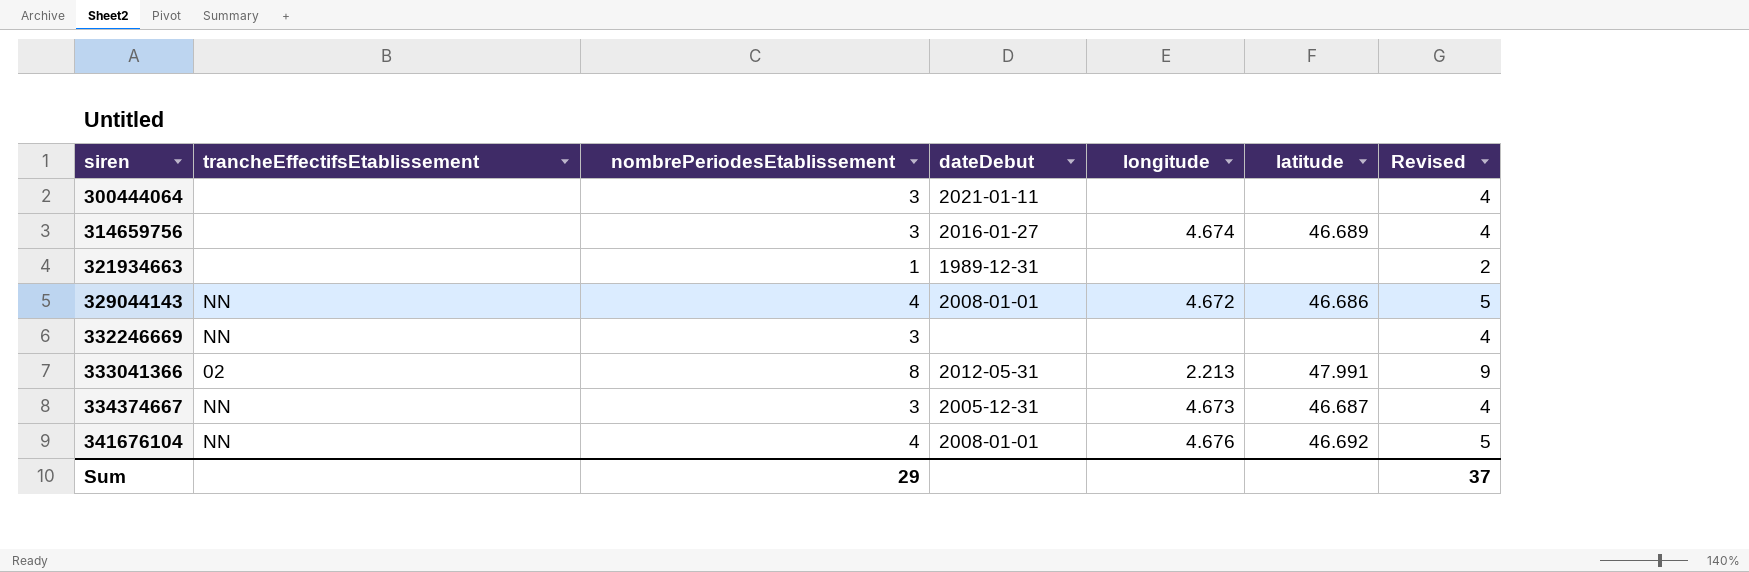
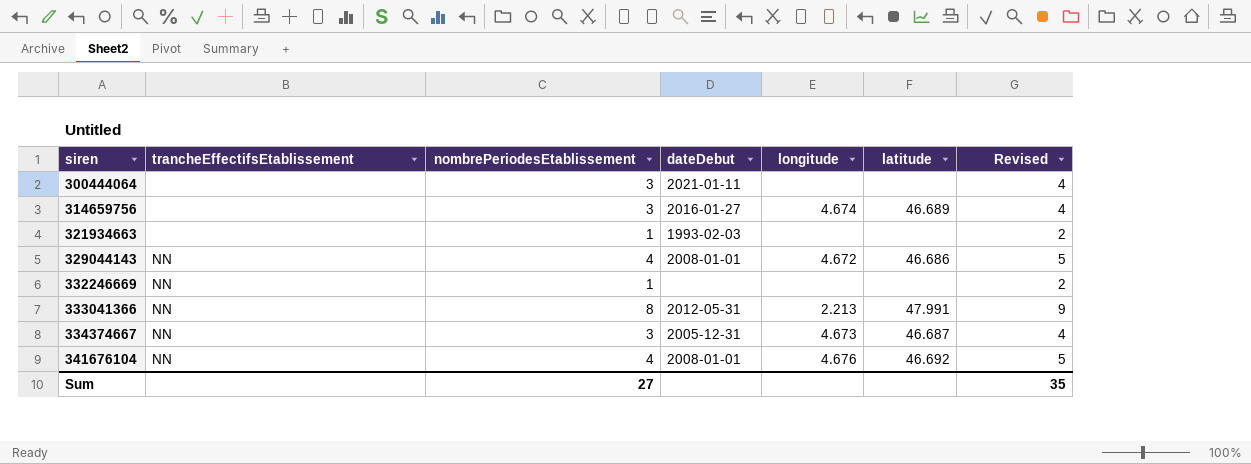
321934663 | dateDebut: 1989-12-31 -> 1993-02-03
332246669 | nombrePeriodesEtablissement: 3 -> 1
332246669 | Revised: 4 -> 2
333041366 | trancheEffectifsEtablissement: 02 -> NN
Sum | nombrePeriodesEtablissement: 29 -> 27
Sum | Revised: 37 -> 35

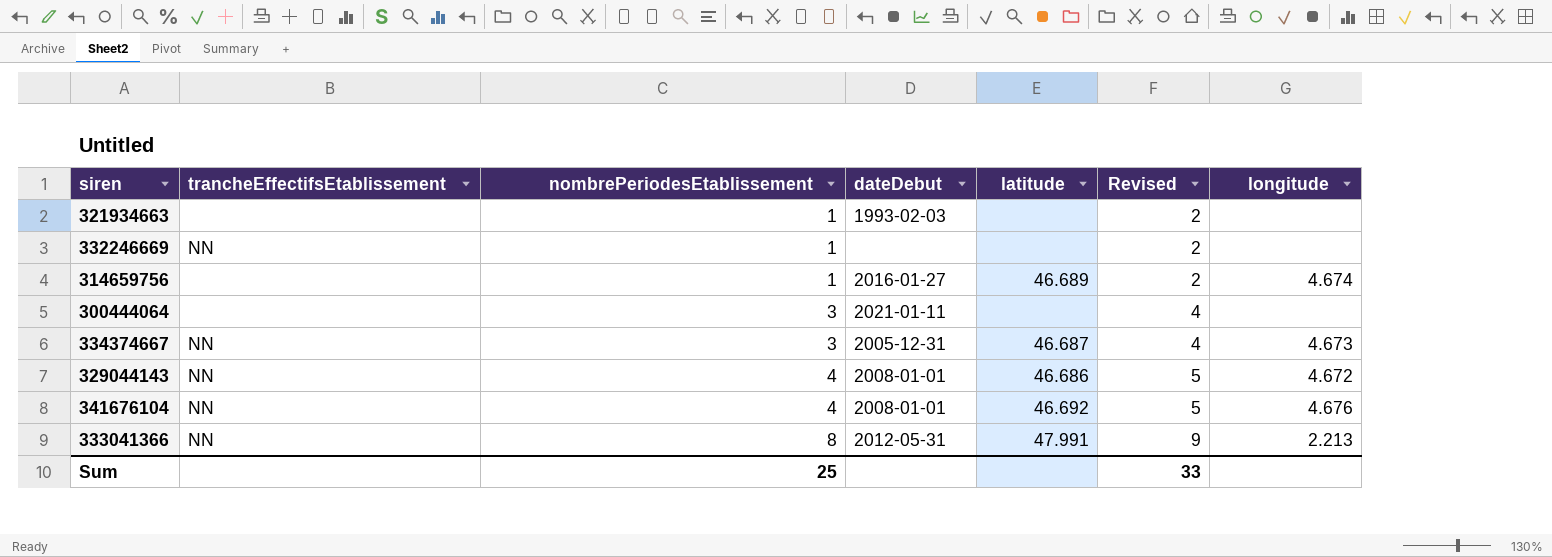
row order: siren ascending -> nombrePeriodesEtablissement ascending
column longitude | position: 5 -> 7
314659756 | nombrePeriodesEtablissement: 3 -> 1
314659756 | Revised: 4 -> 2
Sum | nombrePeriodesEtablissement: 27 -> 25
Sum | Revised: 35 -> 33

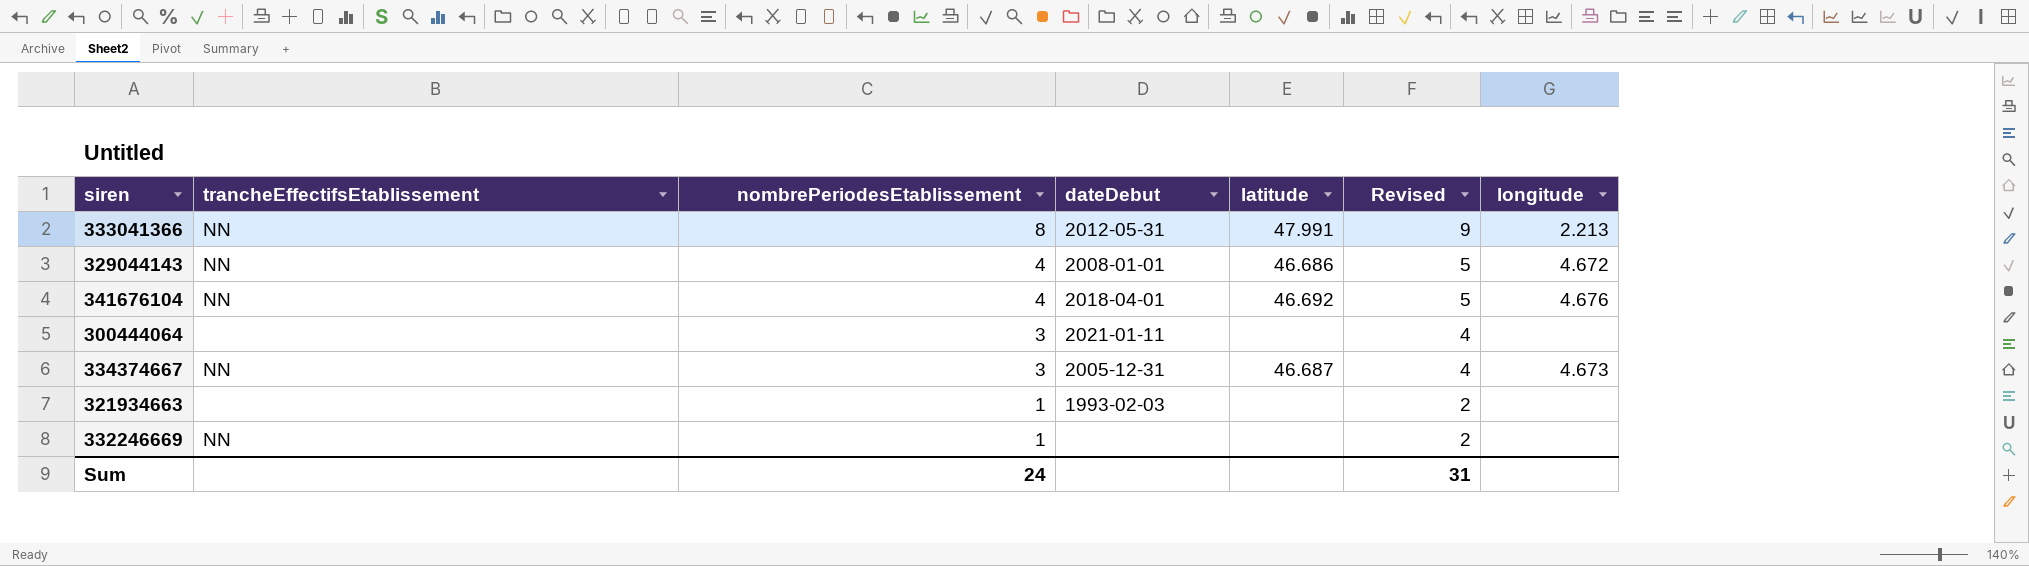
row order: nombrePeriodesEtablissement ascending -> nombrePeriodesEtablissement descending
row 314659756: none | 1 | 2016-01-27 | 46.689 | 2 | 4.674 -> none
341676104 | dateDebut: 2008-01-01 -> 2018-04-01
Sum | nombrePeriodesEtablissement: 25 -> 24
Sum | Revised: 33 -> 31

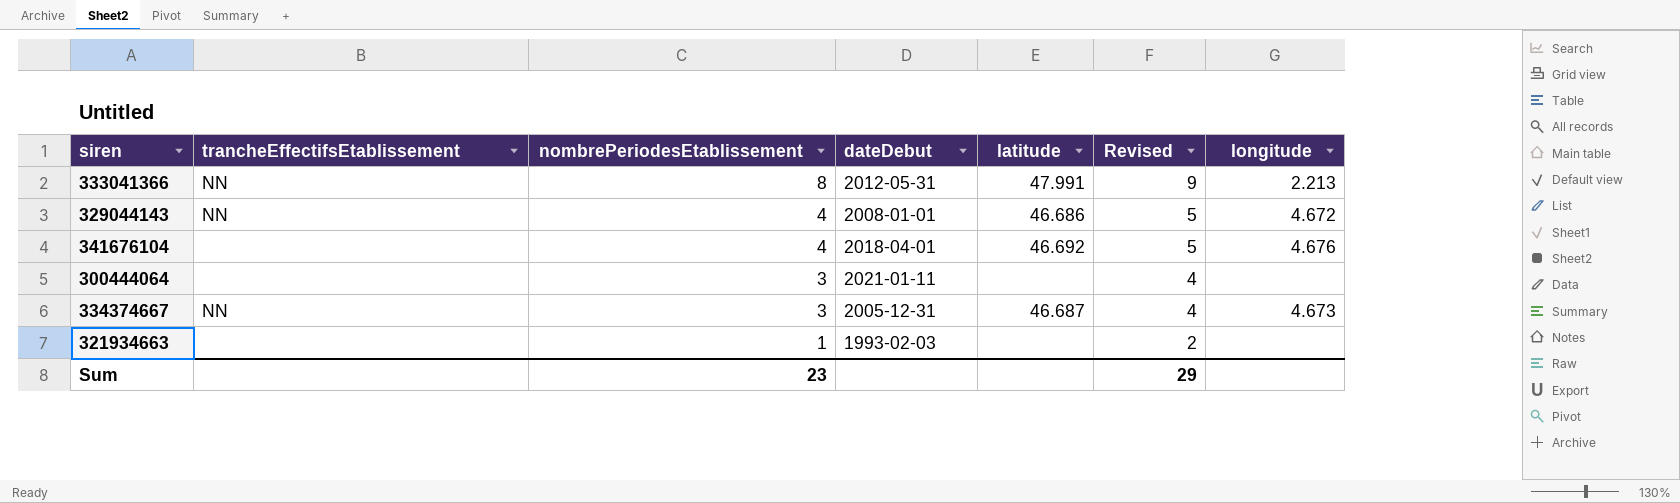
row 332246669: NN | 1 | none | none | 2 | none -> none
341676104 | trancheEffectifsEtablissement: NN -> none
Sum | nombrePeriodesEtablissement: 24 -> 23
Sum | Revised: 31 -> 29

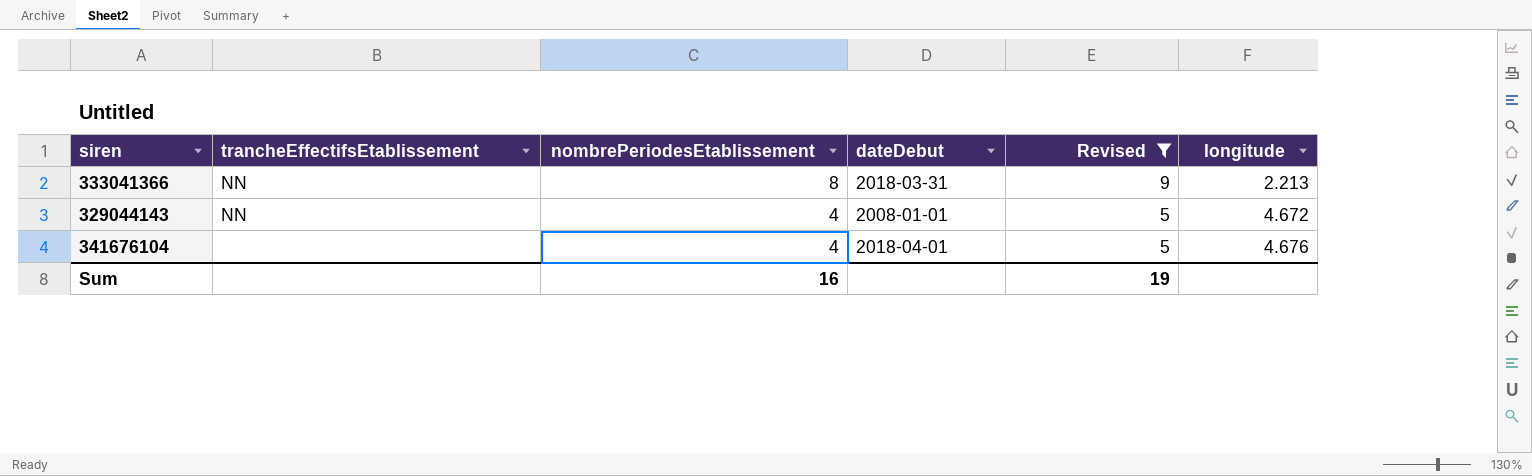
filter: none -> Revised >= 5
column latitude | position: 5 -> none
333041366 | dateDebut: 2012-05-31 -> 2018-03-31
Sum | nombrePeriodesEtablissement: 23 -> 16
Sum | Revised: 29 -> 19

